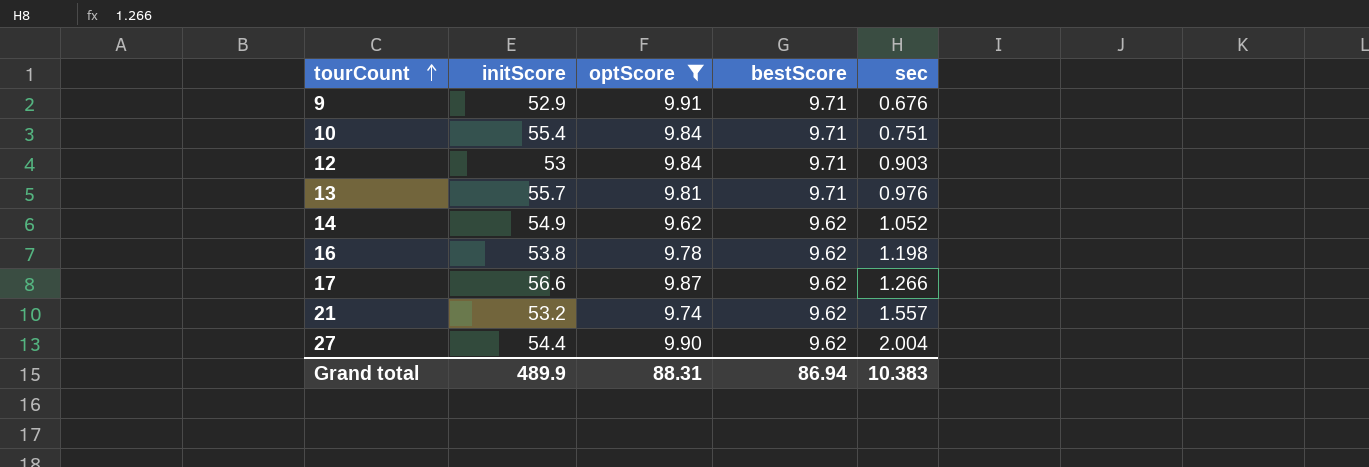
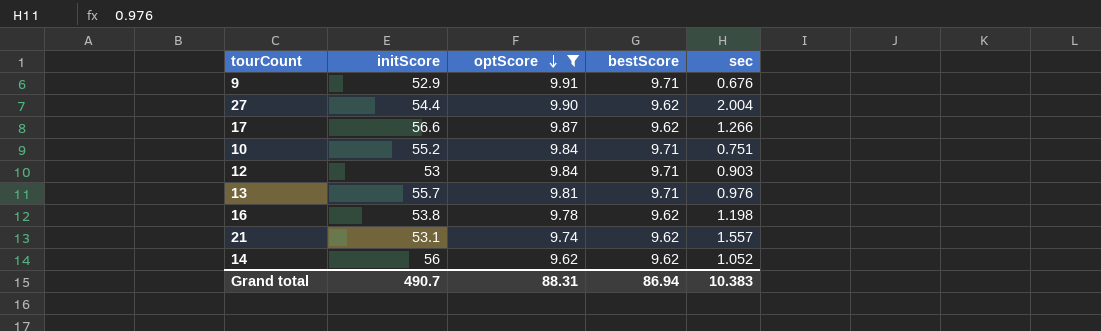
row order: tourCount ascending -> optScore descending
10 | initScore: 55.4 -> 55.2
21 | initScore: 53.2 -> 53.1
14 | initScore: 54.9 -> 56
Grand total | initScore: 489.9 -> 490.7

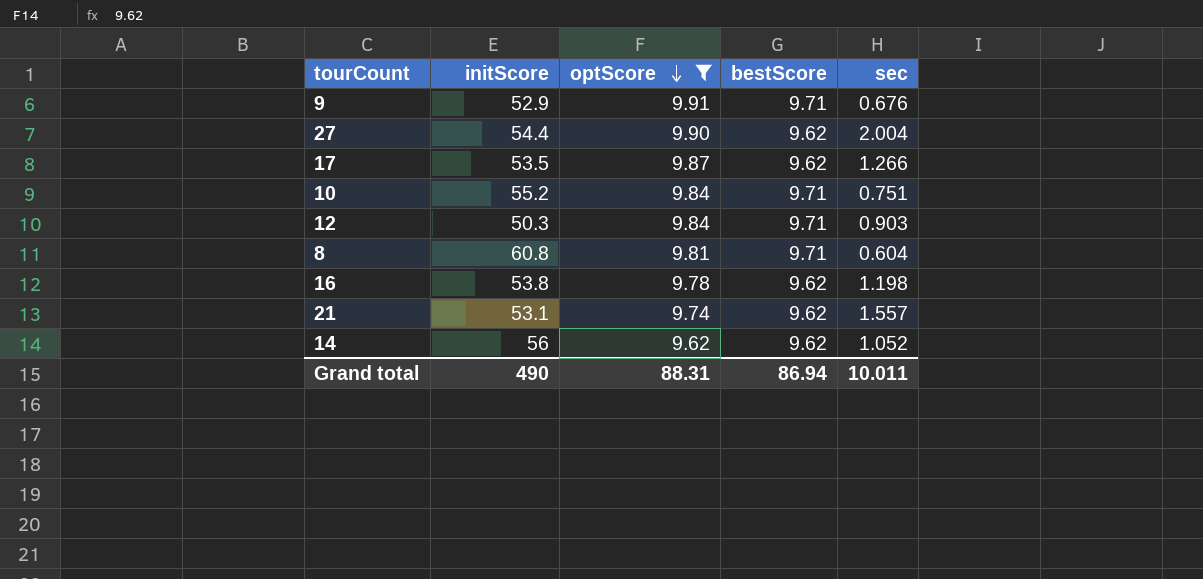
row 13: 55.7 | 9.81 | 9.71 | 0.976 -> none
17 | initScore: 56.6 -> 53.5
12 | initScore: 53 -> 50.3
row 8: none -> 60.8 | 9.81 | 9.71 | 0.604
Grand total | initScore: 490.7 -> 490
Grand total | sec: 10.383 -> 10.011

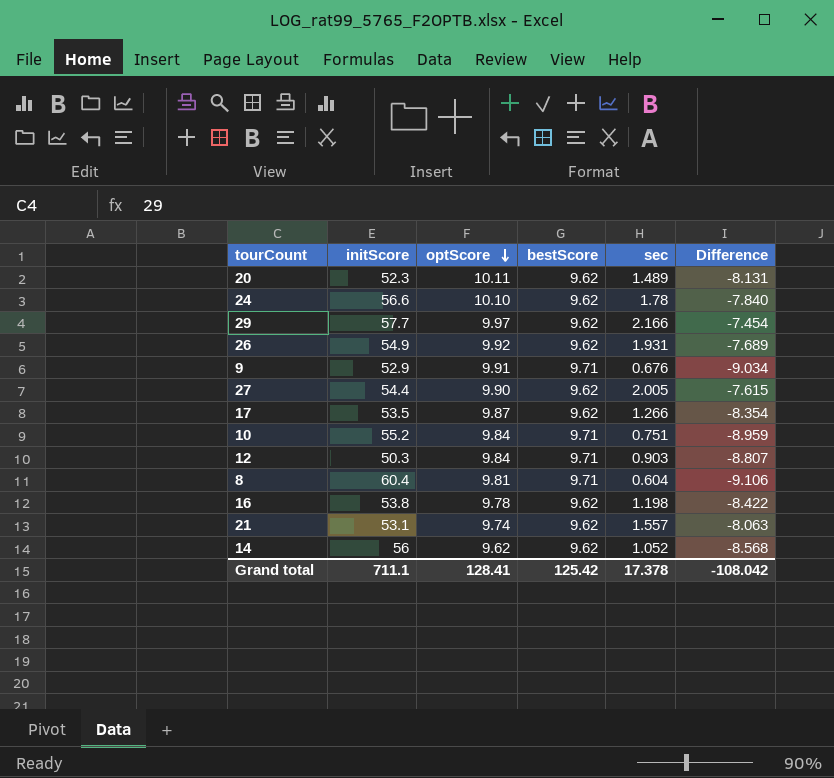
filter: optScore <= 9.91 -> none
column Difference | formula: none -> [sec] - [bestScore]
27 | sec: 2.004 -> 2.005
8 | initScore: 60.8 -> 60.4
Grand total | initScore: 490 -> 711.1
Grand total | optScore: 88.31 -> 128.41
Grand total | bestScore: 86.94 -> 125.42
Grand total | sec: 10.011 -> 17.378

